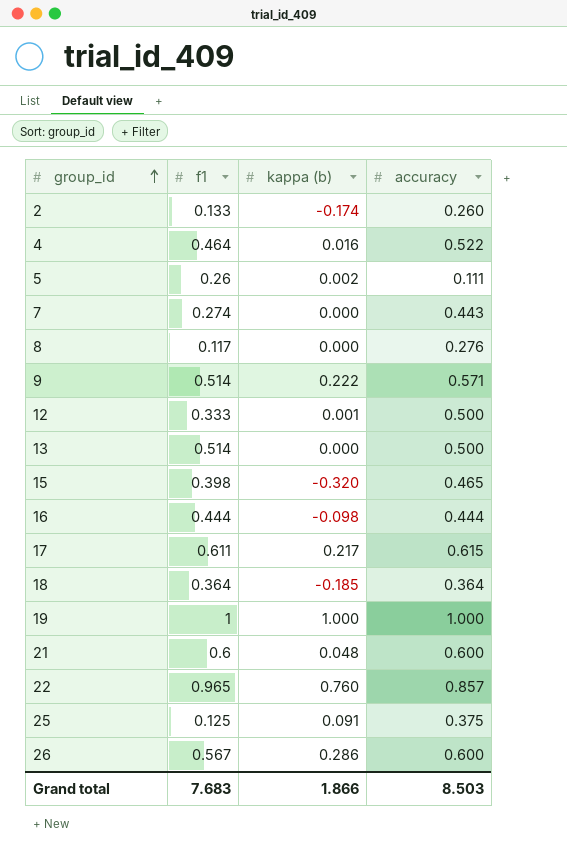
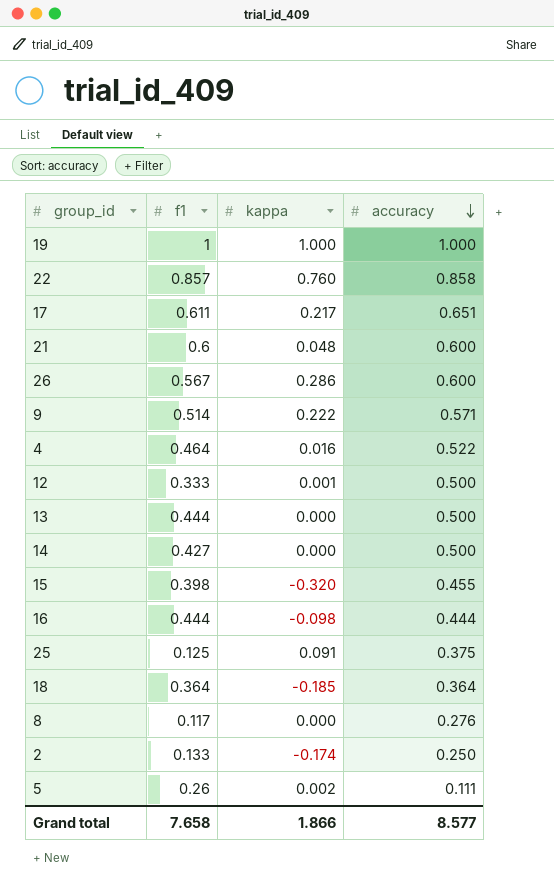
row order: group_id ascending -> accuracy descending
column name: kappa (b) -> kappa
row 7: 0.274 | 0.000 | 0.443 -> none
22 | f1: 0.965 -> 0.857
22 | accuracy: 0.857 -> 0.858
17 | accuracy: 0.615 -> 0.651
13 | f1: 0.514 -> 0.444
row 14: none -> 0.427 | 0.000 | 0.500
15 | accuracy: 0.465 -> 0.455
2 | accuracy: 0.260 -> 0.250
Grand total | f1: 7.683 -> 7.658
Grand total | accuracy: 8.503 -> 8.577

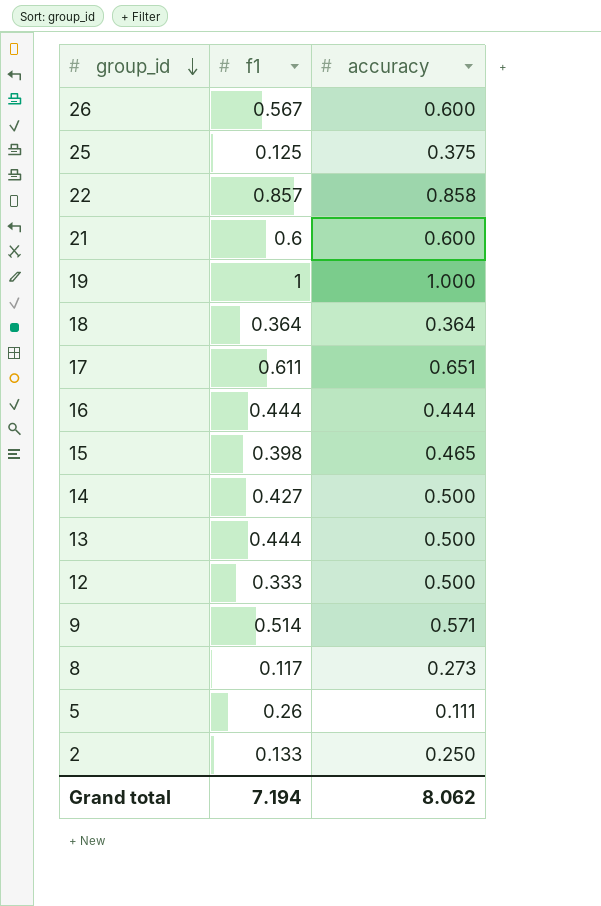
row order: accuracy descending -> group_id descending
column kappa | position: 3 -> none
row 4: 0.464 | 0.016 | 0.522 -> none
15 | accuracy: 0.455 -> 0.465
8 | accuracy: 0.276 -> 0.273
Grand total | f1: 7.658 -> 7.194
Grand total | accuracy: 8.577 -> 8.062

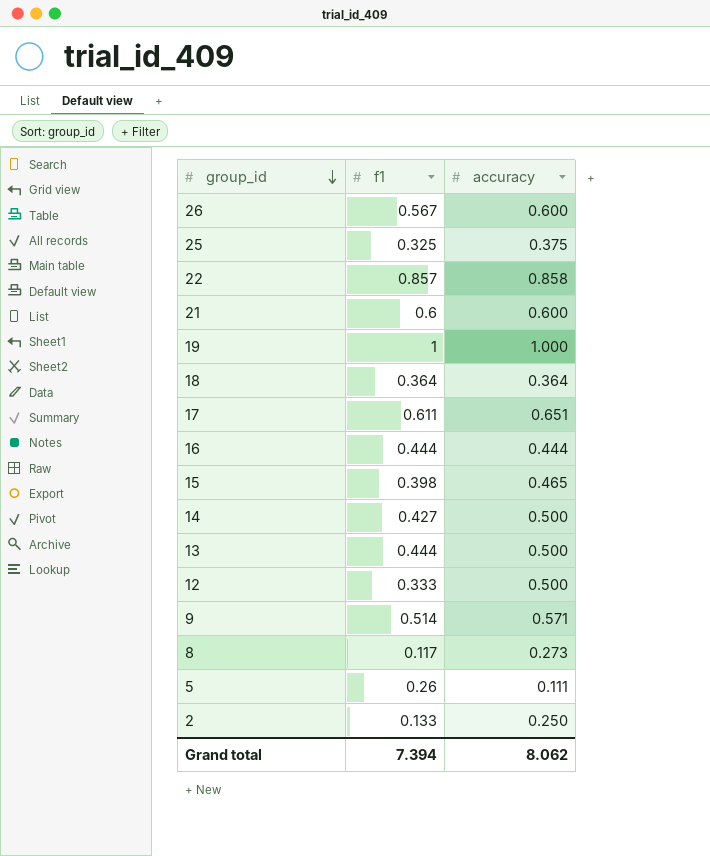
25 | f1: 0.125 -> 0.325
Grand total | f1: 7.194 -> 7.394

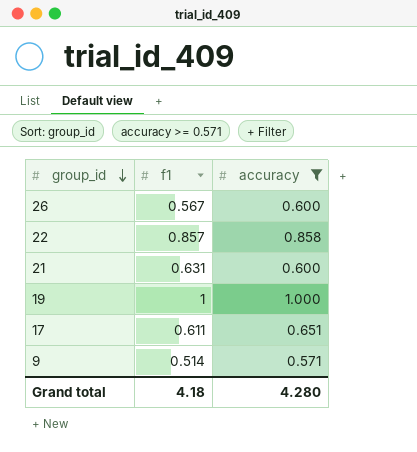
filter: none -> accuracy >= 0.571
21 | f1: 0.6 -> 0.631
Grand total | f1: 7.394 -> 4.18
Grand total | accuracy: 8.062 -> 4.280

